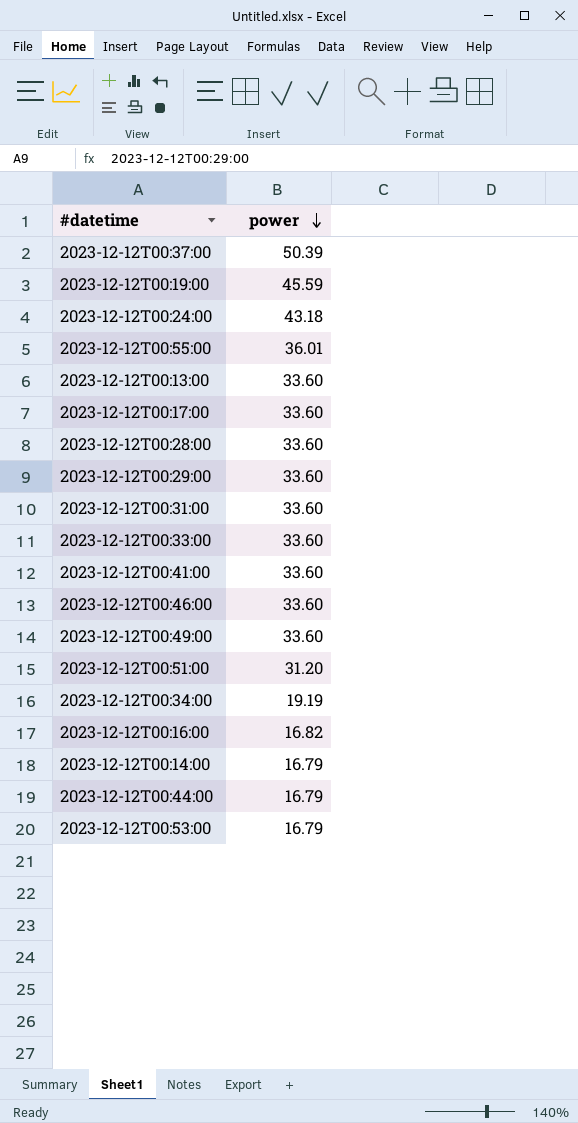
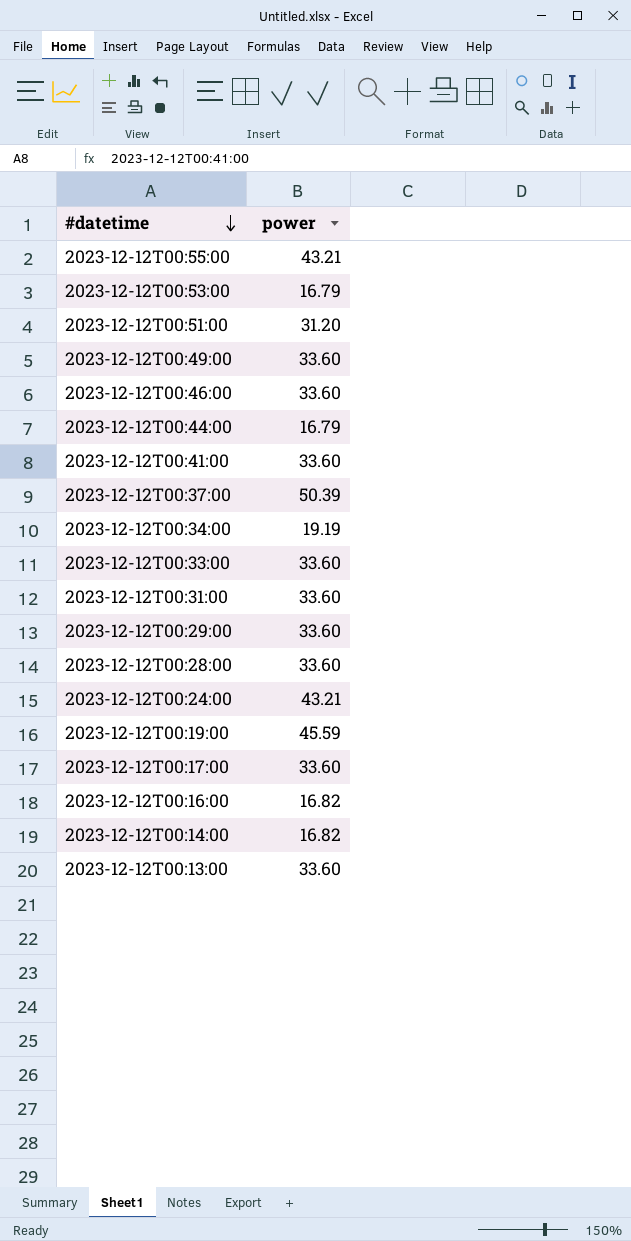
row order: power descending -> #datetime descending
2023-12-12T00:55:00 | power: 36.01 -> 43.21
2023-12-12T00:24:00 | power: 43.18 -> 43.21
2023-12-12T00:14:00 | power: 16.79 -> 16.82

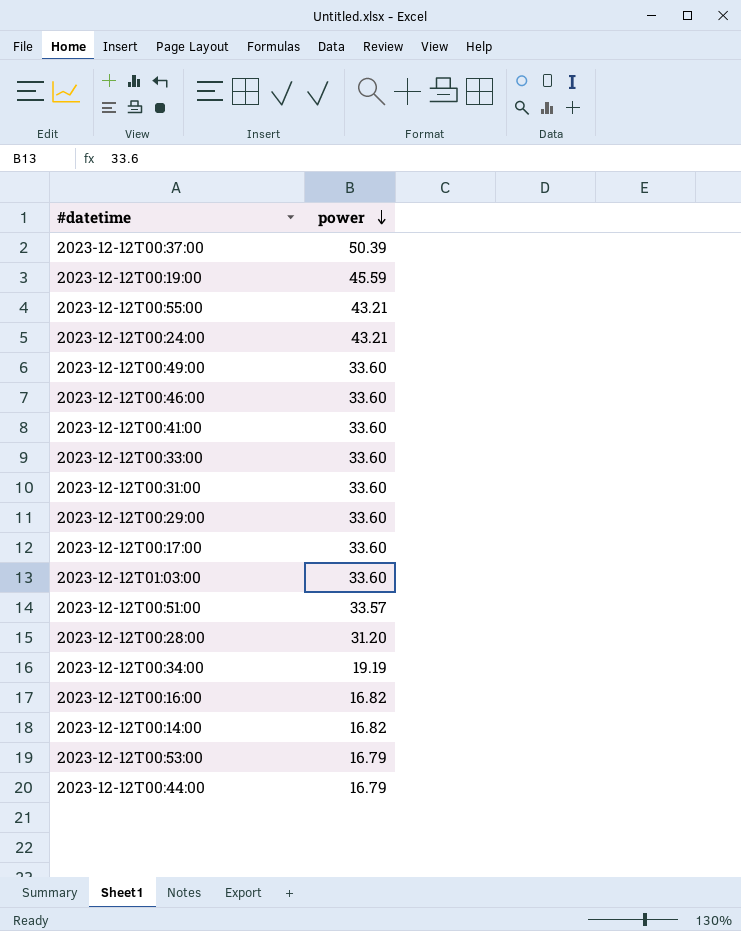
row order: #datetime descending -> power descending
row 2023-12-12T00:13:00: 33.60 -> none
row 2023-12-12T01:03:00: none -> 33.60
2023-12-12T00:51:00 | power: 31.20 -> 33.57
2023-12-12T00:28:00 | power: 33.60 -> 31.20

